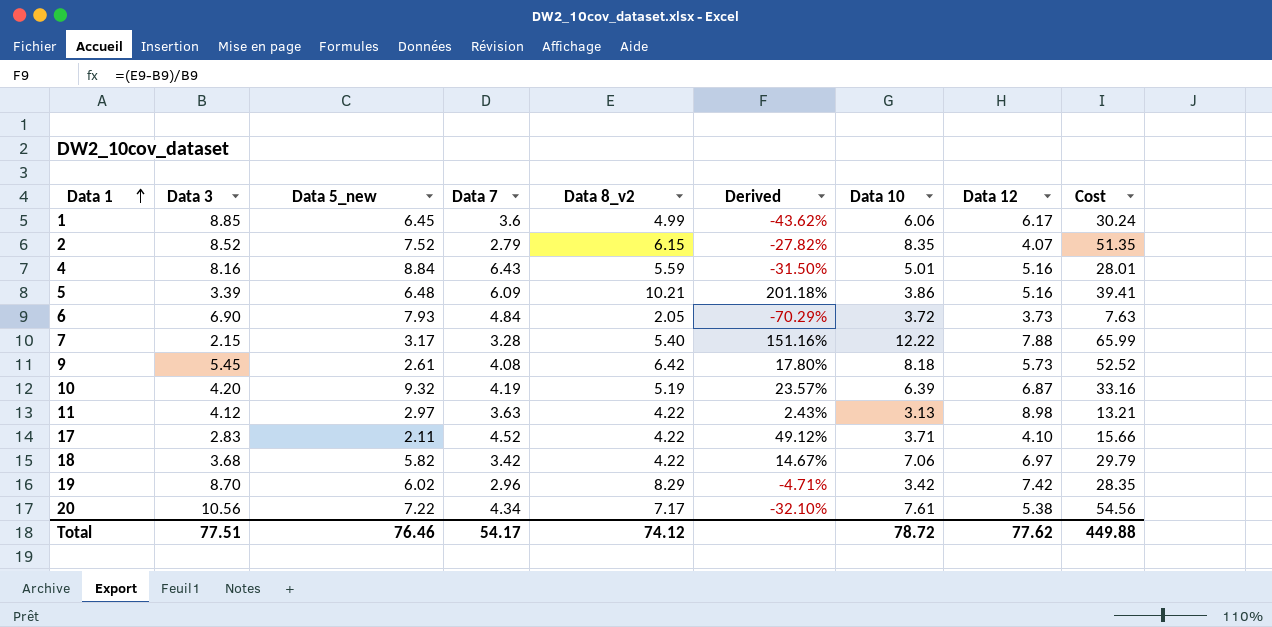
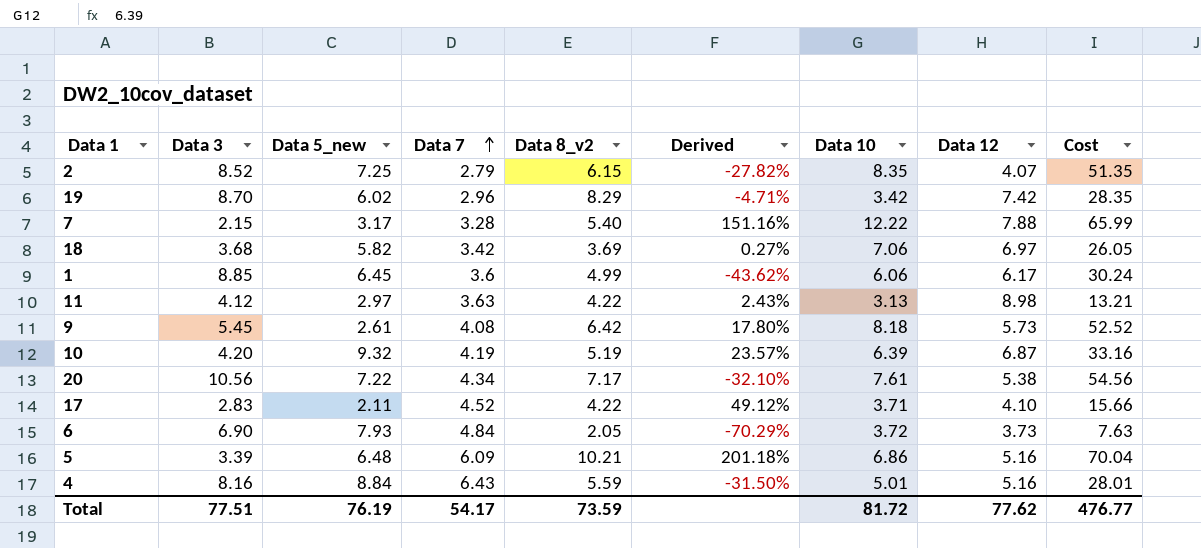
row order: Data 1 ascending -> Data 7 ascending
2 | Data 5_new: 7.52 -> 7.25
18 | Data 8_v2: 4.22 -> 3.69
18 | Derived: 14.67% -> 0.27%
18 | Cost: 29.79 -> 26.05
5 | Data 10: 3.86 -> 6.86
5 | Cost: 39.41 -> 70.04
Total | Data 5_new: 76.46 -> 76.19
Total | Data 8_v2: 74.12 -> 73.59
Total | Data 10: 78.72 -> 81.72
Total | Cost: 449.88 -> 476.77

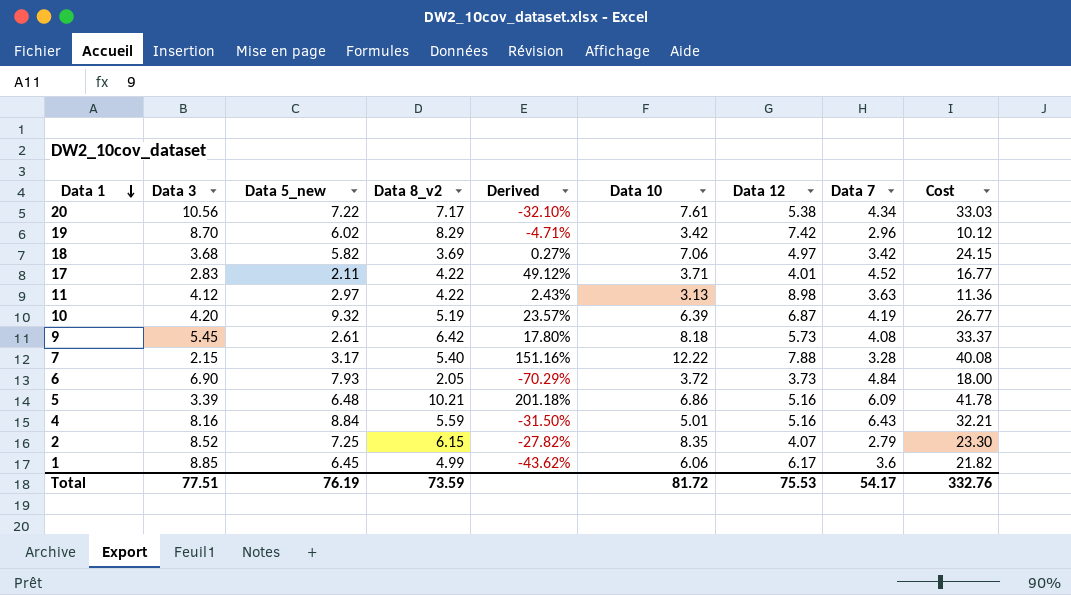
row order: Data 7 ascending -> Data 1 descending
column Data 7 | position: 4 -> 8
column Cost | formula: [Data 8_v2] * [Data 10] -> [Data 10] * [Data 7]
18 | Data 12: 6.97 -> 4.97
17 | Data 12: 4.10 -> 4.01
Total | Data 12: 77.62 -> 75.53
Total | Cost: 476.77 -> 332.76

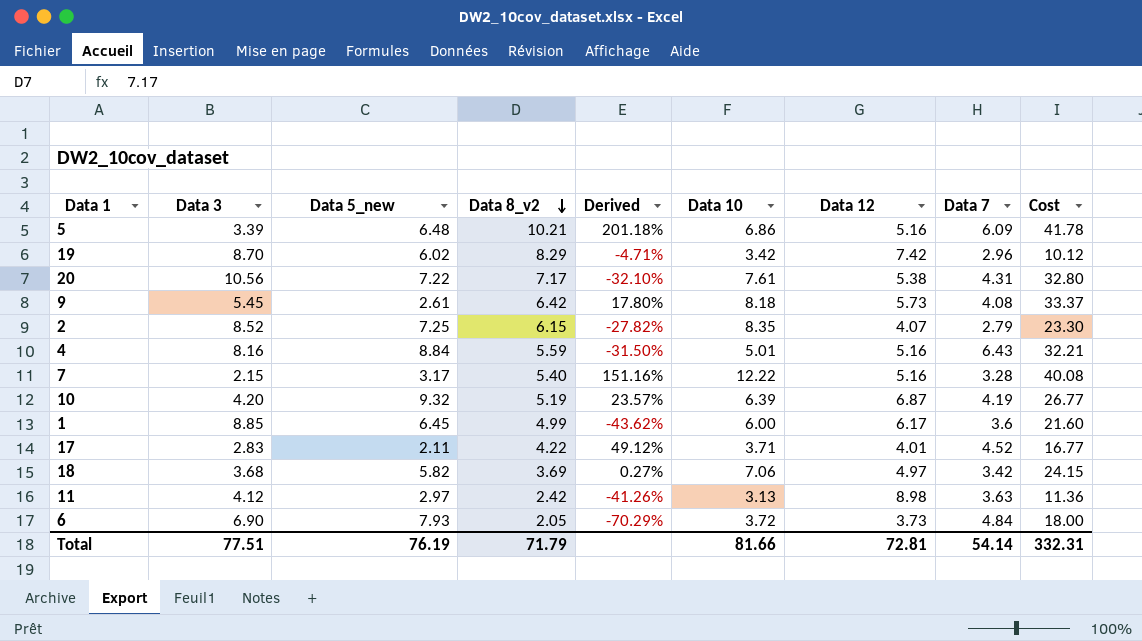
row order: Data 1 descending -> Data 8_v2 descending
20 | Data 7: 4.34 -> 4.31
20 | Cost: 33.03 -> 32.80
7 | Data 12: 7.88 -> 5.16
1 | Data 10: 6.06 -> 6.00
1 | Cost: 21.82 -> 21.60
11 | Data 8_v2: 4.22 -> 2.42
11 | Derived: 2.43% -> -41.26%
Total | Data 8_v2: 73.59 -> 71.79
Total | Data 10: 81.72 -> 81.66
Total | Data 12: 75.53 -> 72.81
Total | Data 7: 54.17 -> 54.14
Total | Cost: 332.76 -> 332.31

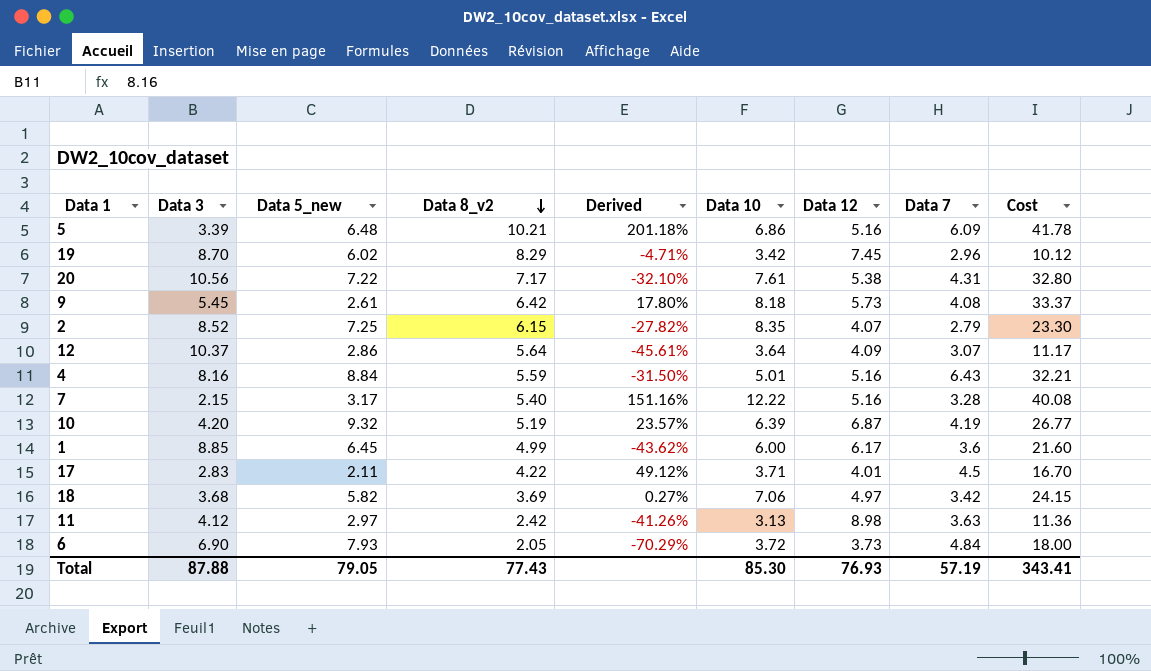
19 | Data 12: 7.42 -> 7.45
row 12: none -> 10.37 | 2.86 | 5.64 | -45.61% | 3.64 | 4.09 | 3.07 | 11.17
17 | Data 7: 4.52 -> 4.5
17 | Cost: 16.77 -> 16.70
Total | Data 3: 77.51 -> 87.88
Total | Data 5_new: 76.19 -> 79.05
Total | Data 8_v2: 71.79 -> 77.43
Total | Data 10: 81.66 -> 85.30
Total | Data 12: 72.81 -> 76.93
Total | Data 7: 54.14 -> 57.19
Total | Cost: 332.31 -> 343.41

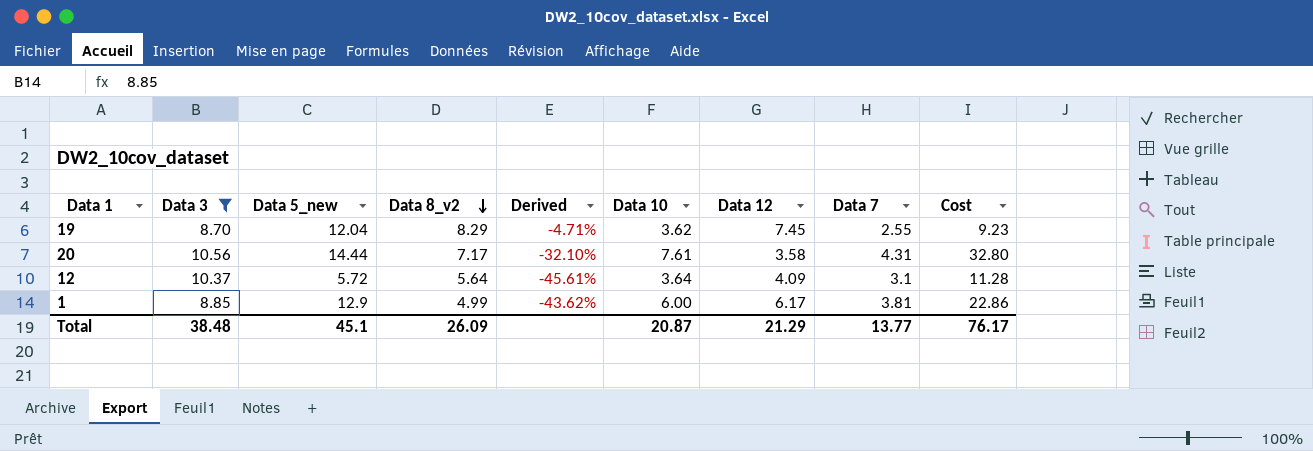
filter: none -> Data 3 >= 8.70
19 | Data 5_new: 6.02 -> 12.04
19 | Data 10: 3.42 -> 3.62
19 | Data 7: 2.96 -> 2.55
19 | Cost: 10.12 -> 9.23
20 | Data 5_new: 7.22 -> 14.44
20 | Data 12: 5.38 -> 3.58
12 | Data 5_new: 2.86 -> 5.72
12 | Data 7: 3.07 -> 3.1
12 | Cost: 11.17 -> 11.28
1 | Data 5_new: 6.45 -> 12.9
1 | Data 7: 3.6 -> 3.81
1 | Cost: 21.60 -> 22.86
Total | Data 3: 87.88 -> 38.48
Total | Data 5_new: 79.05 -> 45.1
Total | Data 8_v2: 77.43 -> 26.09
Total | Data 10: 85.30 -> 20.87
Total | Data 12: 76.93 -> 21.29
Total | Data 7: 57.19 -> 13.77
Total | Cost: 343.41 -> 76.17

